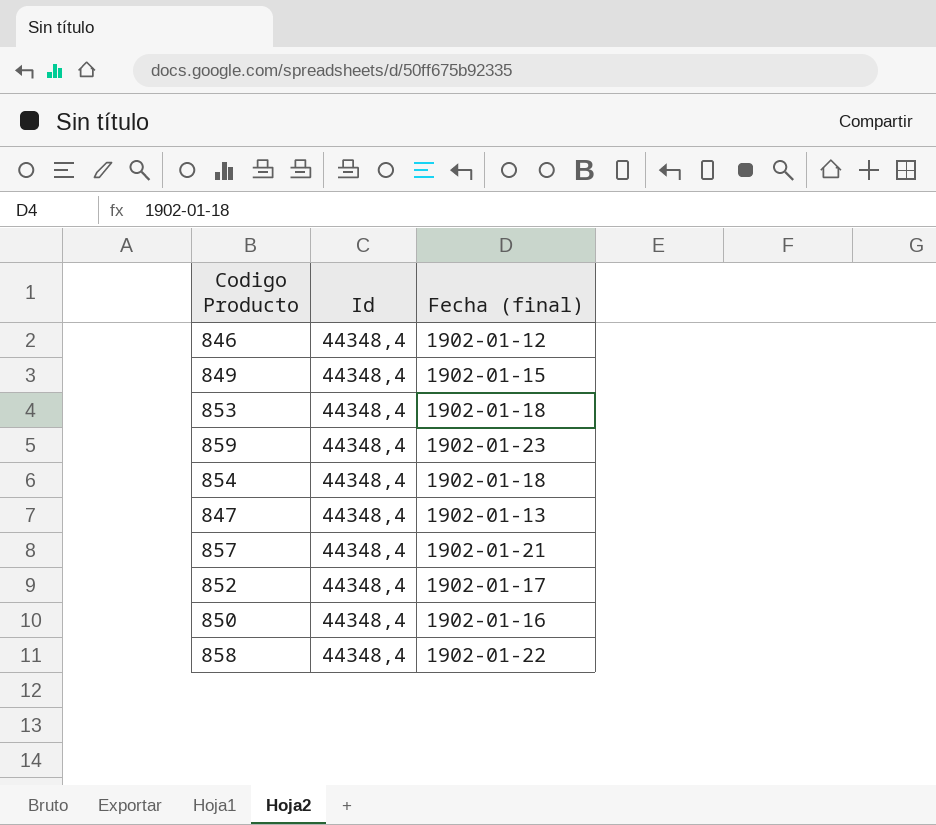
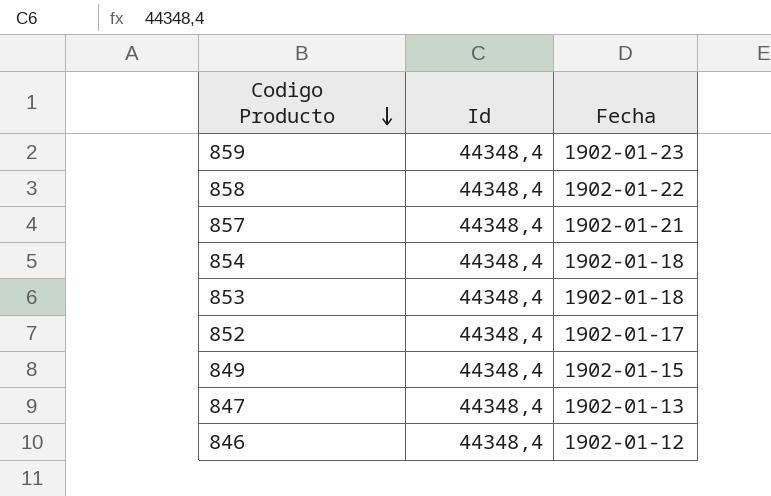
row order: none -> Codigo Producto descending
column name: Fecha (final) -> Fecha
row 850: 44348,4 | 1902-01-16 -> none

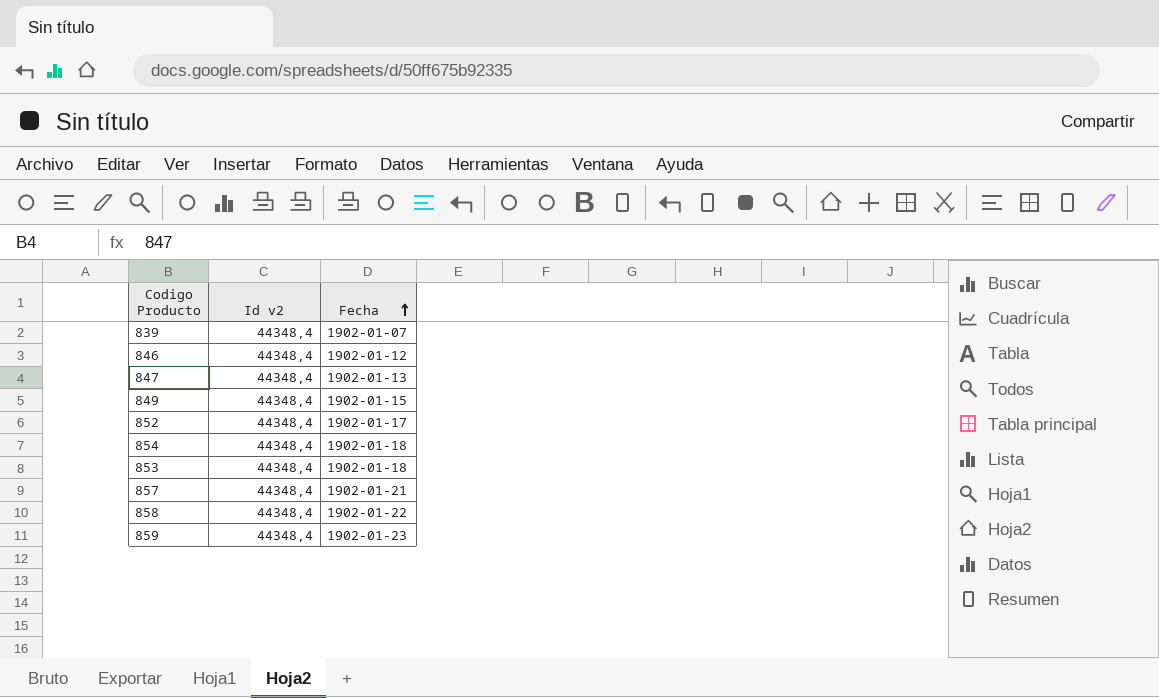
row order: Codigo Producto descending -> Fecha ascending
column name: Id -> Id v2
row 839: none -> 44348,4 | 1902-01-07

